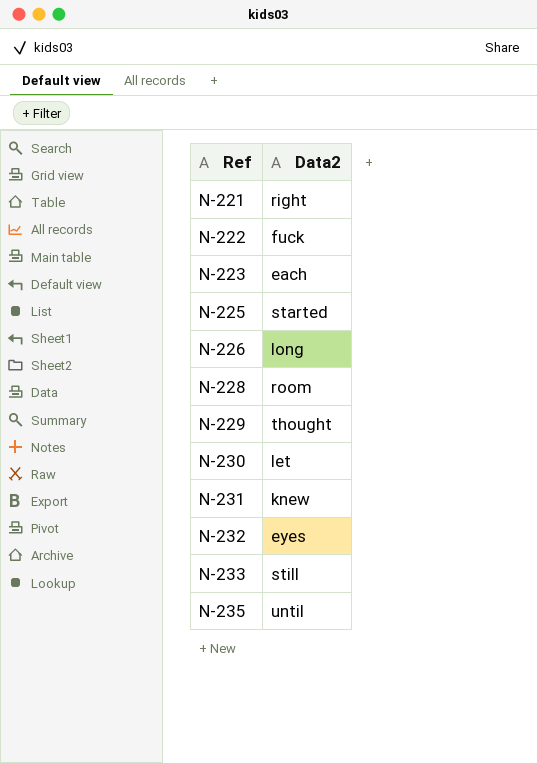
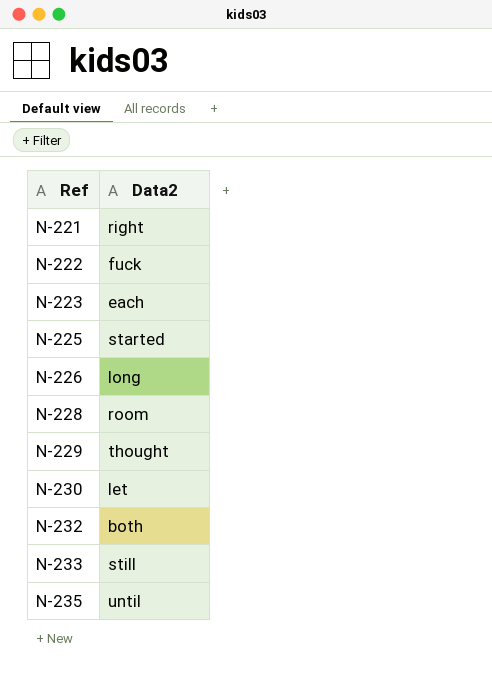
row N-231: knew -> none
N-232 | Data2: eyes -> both

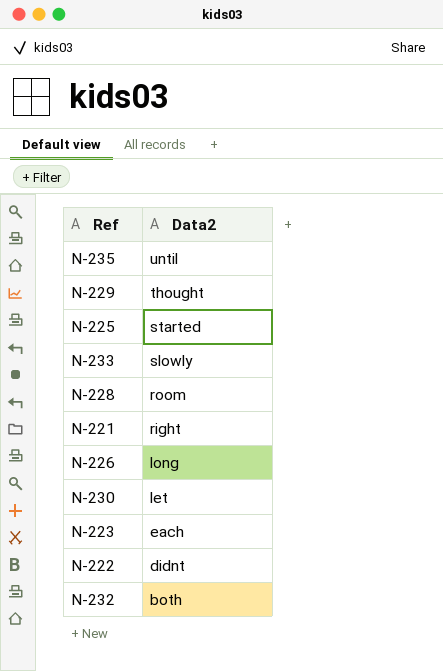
row order: Ref ascending -> Data2 descending
N-233 | Data2: still -> slowly
N-222 | Data2: fuck -> didnt

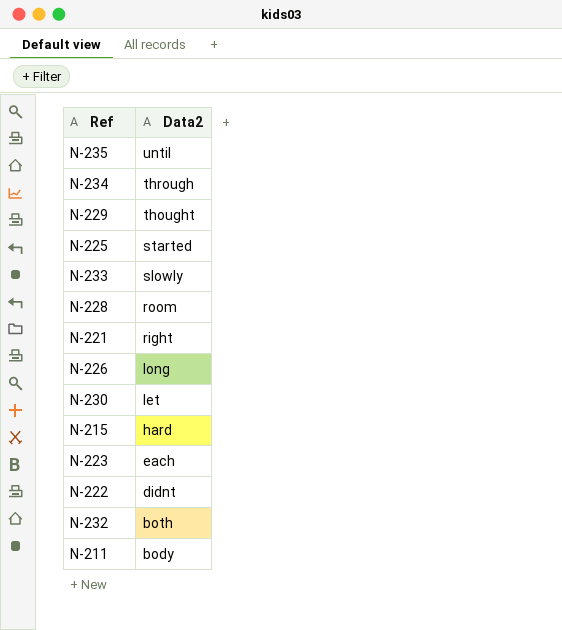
row N-234: none -> through
row N-215: none -> hard
row N-211: none -> body

